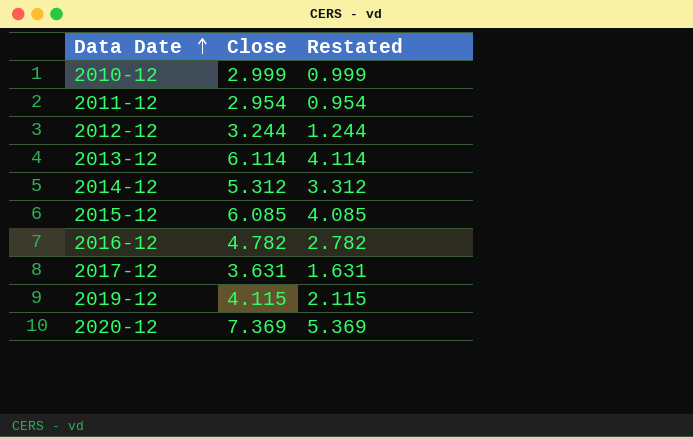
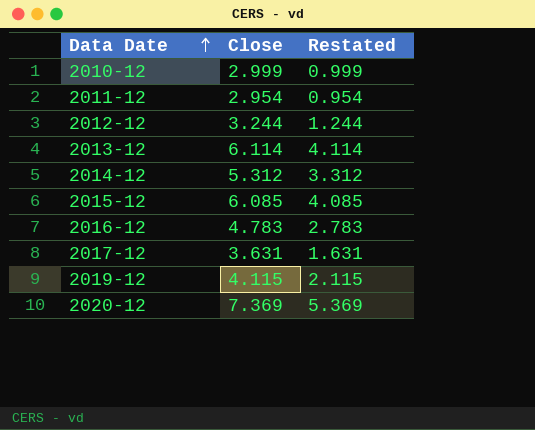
2016-12 | Close: 4.782 -> 4.783
2016-12 | Restated: 2.782 -> 2.783

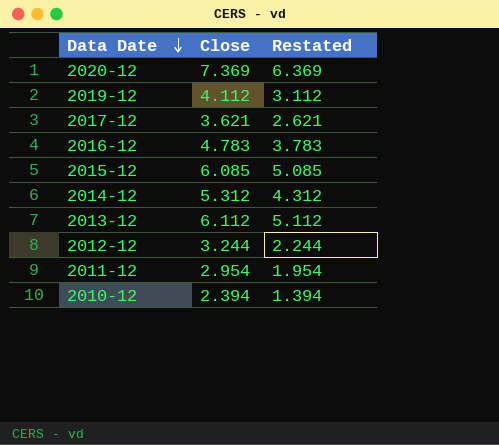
row order: Data Date ascending -> Data Date descending
column Restated | formula: [Close] - 2 -> [Close] - 1
2019-12 | Close: 4.115 -> 4.112
2017-12 | Close: 3.631 -> 3.621
2013-12 | Close: 6.114 -> 6.112
2010-12 | Close: 2.999 -> 2.394

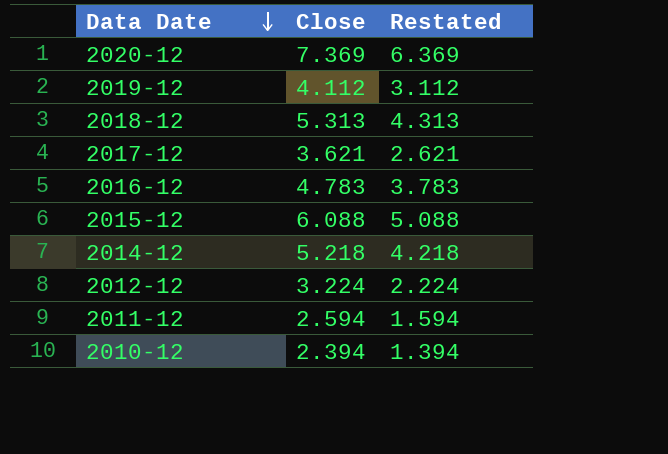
row 2013-12: 6.112 | 5.112 -> none
row 2018-12: none -> 5.313 | 4.313
2015-12 | Close: 6.085 -> 6.088
2015-12 | Restated: 5.085 -> 5.088
2014-12 | Close: 5.312 -> 5.218
2014-12 | Restated: 4.312 -> 4.218
2012-12 | Close: 3.244 -> 3.224
2012-12 | Restated: 2.244 -> 2.224
2011-12 | Close: 2.954 -> 2.594
2011-12 | Restated: 1.954 -> 1.594

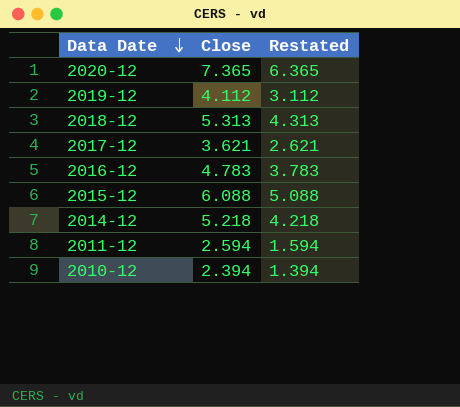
row 2012-12: 3.224 | 2.224 -> none
2020-12 | Close: 7.369 -> 7.365
2020-12 | Restated: 6.369 -> 6.365

